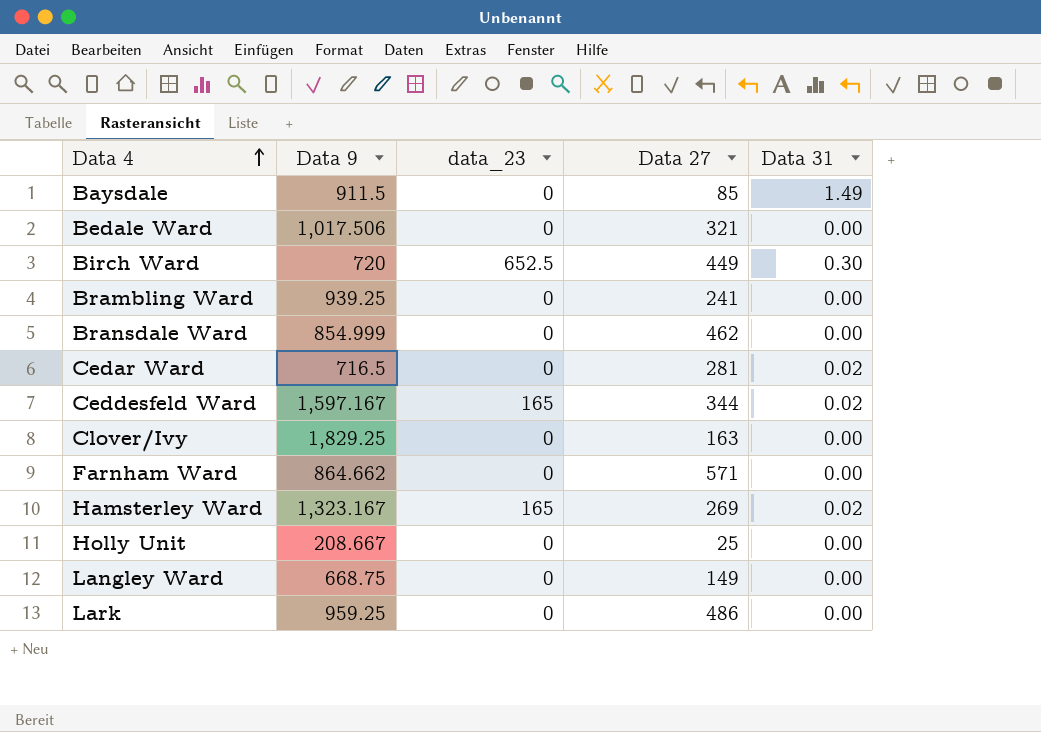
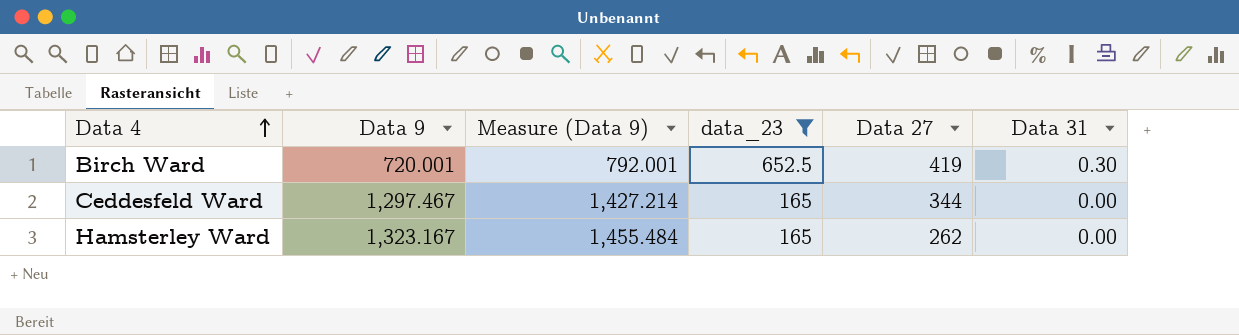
filter: none -> data_23 != 0
column Measure (Data 9) | formula: none -> [Data 9] * 1.1
Birch Ward | Data 9: 720 -> 720.001
Birch Ward | Data 27: 449 -> 419
Ceddesfeld Ward | Data 9: 1,597.167 -> 1,297.467
Ceddesfeld Ward | Data 31: 0.02 -> 0.00
Hamsterley Ward | Data 27: 269 -> 262
Hamsterley Ward | Data 31: 0.02 -> 0.00

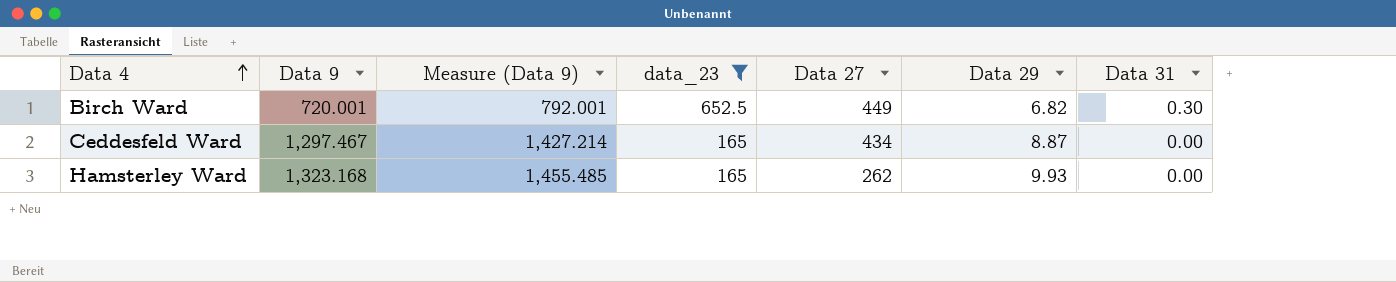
column Data 29 | position: none -> 6
Birch Ward | Data 27: 419 -> 449
Ceddesfeld Ward | Data 27: 344 -> 434
Hamsterley Ward | Data 9: 1,323.167 -> 1,323.168
Hamsterley Ward | Measure (Data 9): 1,455.484 -> 1,455.485

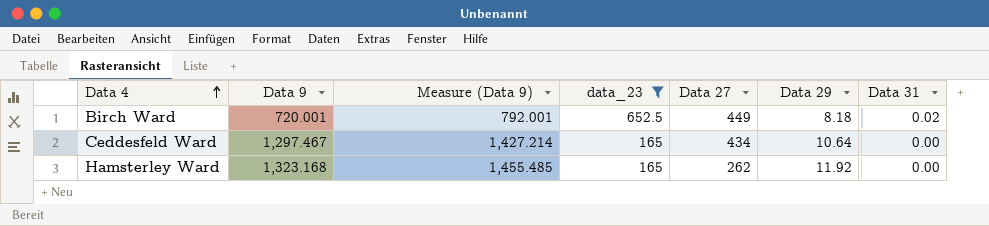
Birch Ward | Data 29: 6.82 -> 8.18
Birch Ward | Data 31: 0.30 -> 0.02
Ceddesfeld Ward | Data 29: 8.87 -> 10.64
Hamsterley Ward | Data 29: 9.93 -> 11.92

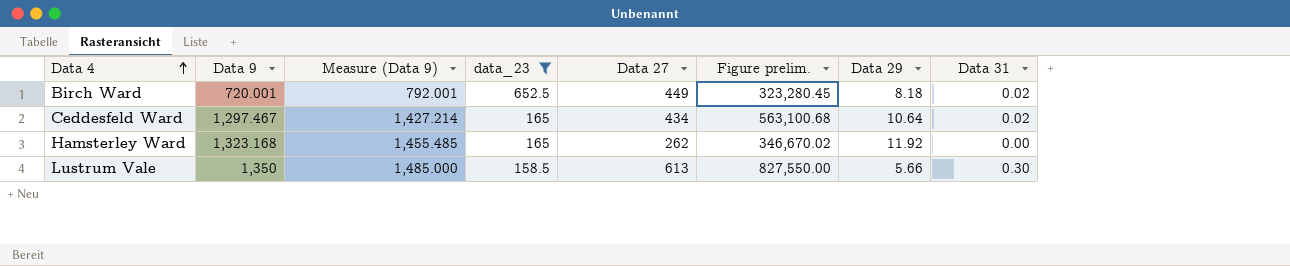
column Figure prelim. | formula: none -> [Data 9] * [Data 27]
Ceddesfeld Ward | Data 31: 0.00 -> 0.02
row Lustrum Vale: none -> 1,350 | 1,485.000 | 158.5 | 613 | 827,550.00 | 5.66 | 0.30

